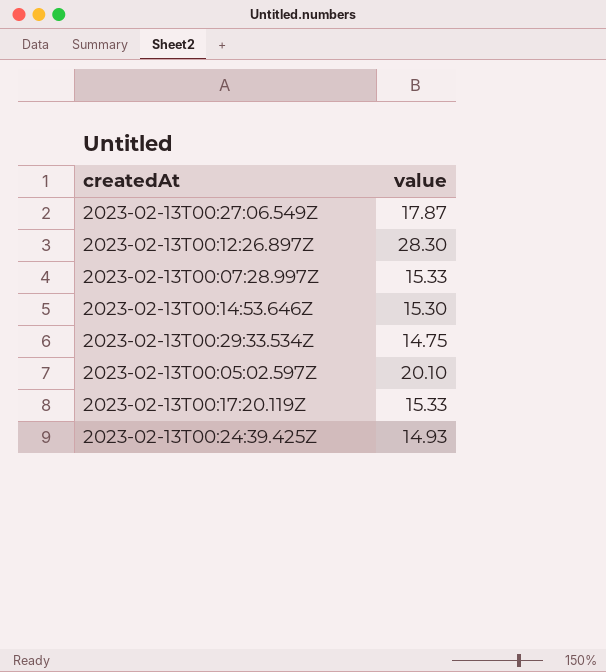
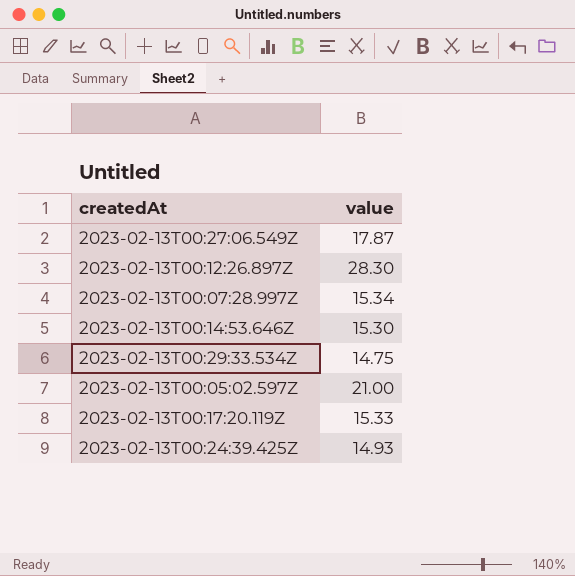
2023-02-13T00:07:28.997Z | value: 15.33 -> 15.34
2023-02-13T00:05:02.597Z | value: 20.10 -> 21.00

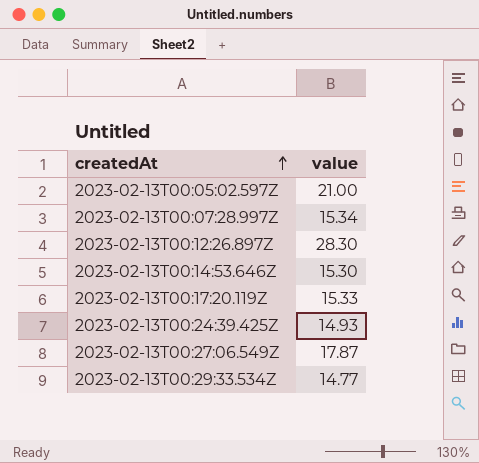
row order: none -> createdAt ascending
2023-02-13T00:29:33.534Z | value: 14.75 -> 14.77

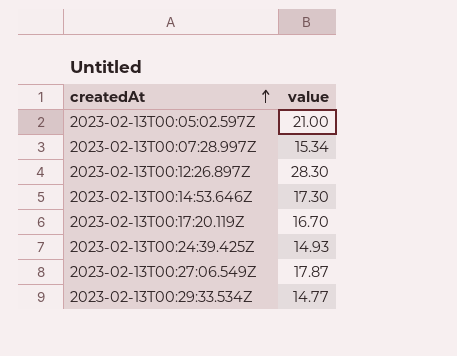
2023-02-13T00:14:53.646Z | value: 15.30 -> 17.30
2023-02-13T00:17:20.119Z | value: 15.33 -> 16.70

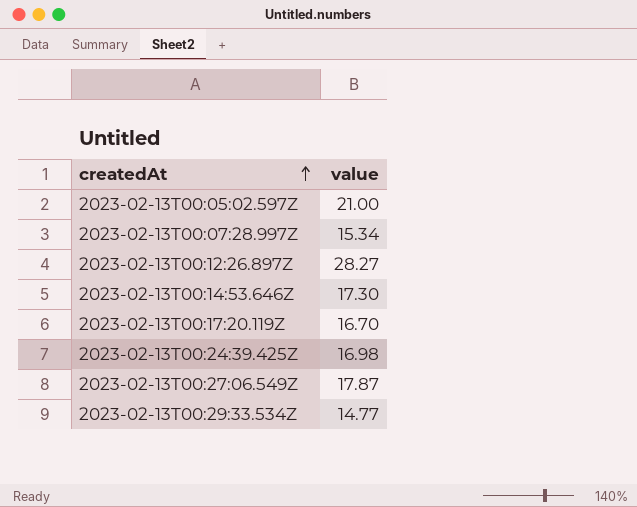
2023-02-13T00:12:26.897Z | value: 28.30 -> 28.27
2023-02-13T00:24:39.425Z | value: 14.93 -> 16.98

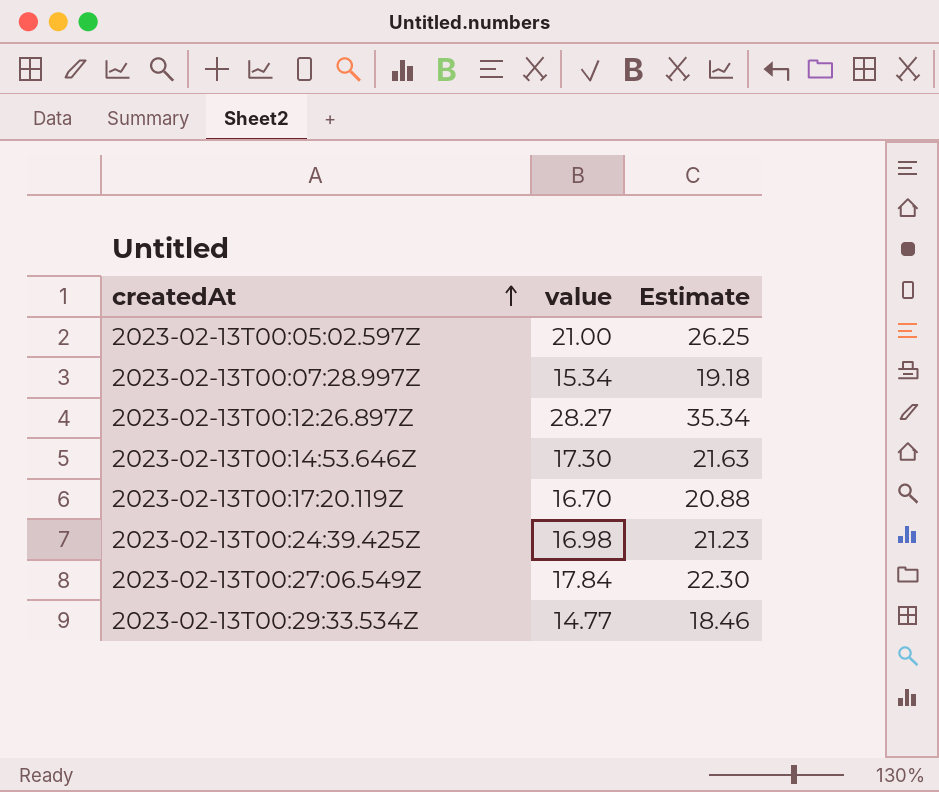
column Estimate | formula: none -> [value] * 1.25
2023-02-13T00:27:06.549Z | value: 17.87 -> 17.84

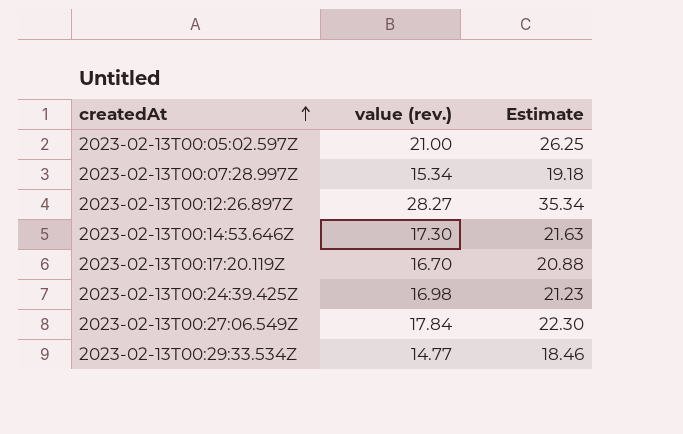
column name: value -> value (rev.)

